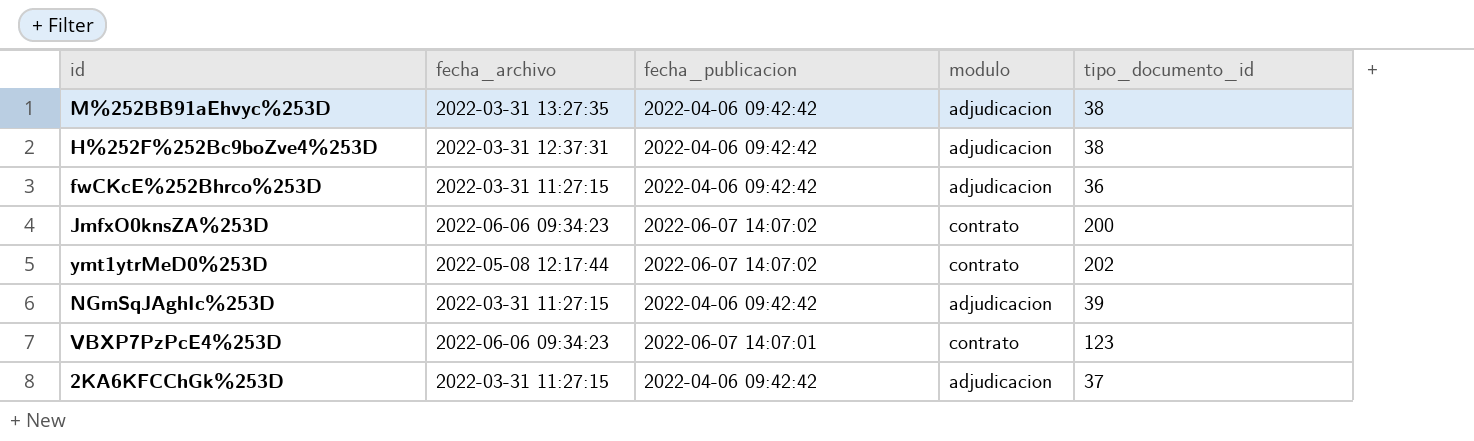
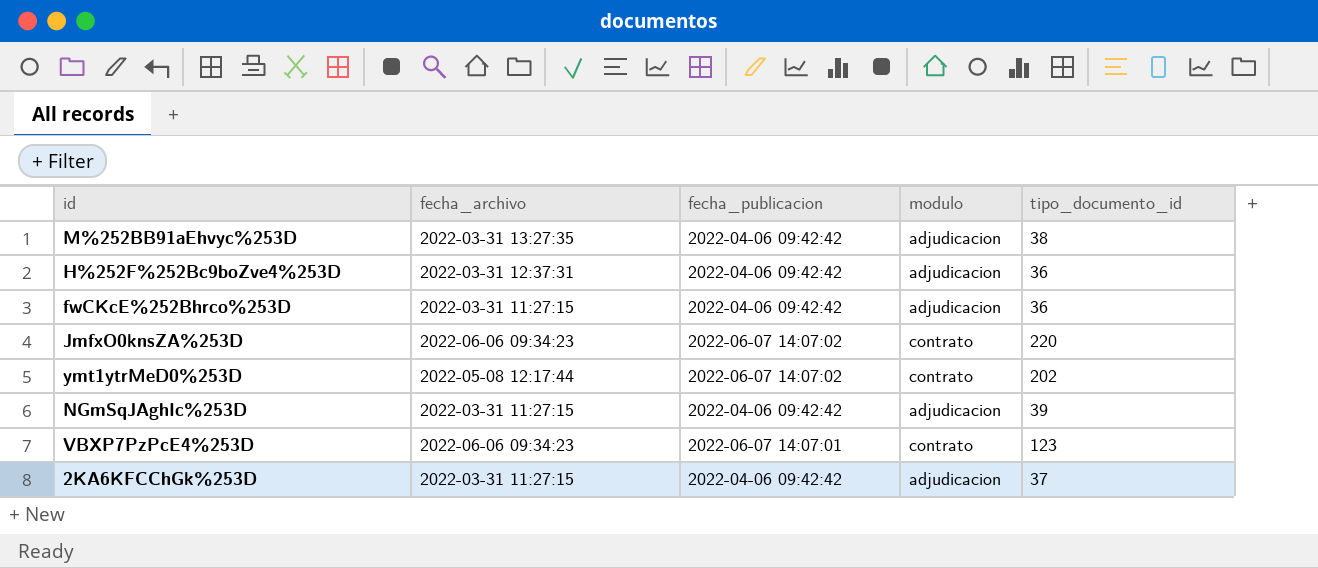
H%252F%252Bc9boZve4%253D | tipo_documento_id: 38 -> 36
JmfxO0knsZA%253D | tipo_documento_id: 200 -> 220

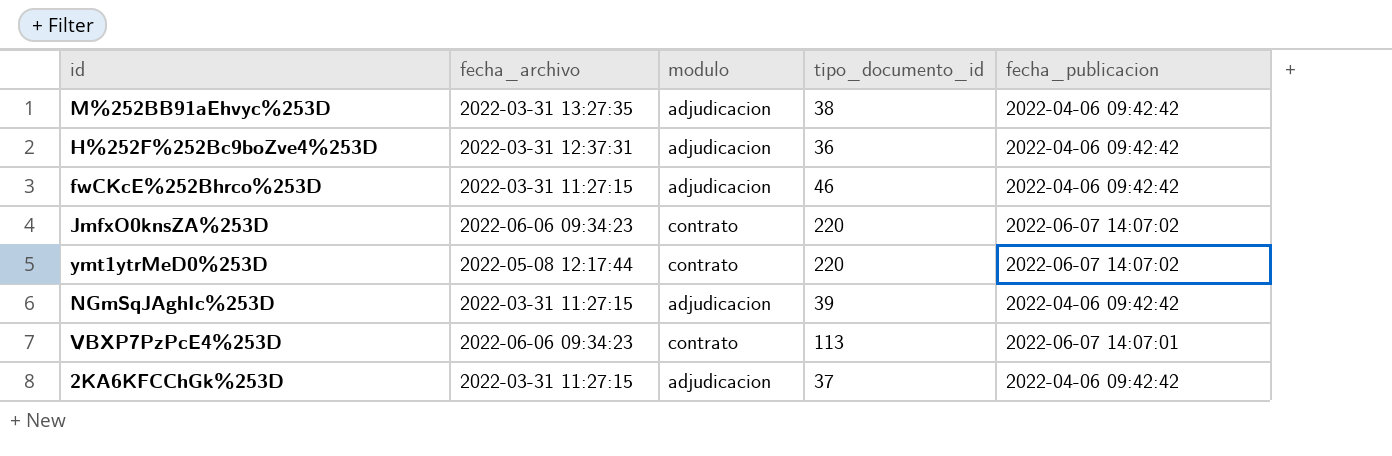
column fecha_publicacion | position: 3 -> 5
fwCKcE%252Bhrco%253D | tipo_documento_id: 36 -> 46
ymt1ytrMeD0%253D | tipo_documento_id: 202 -> 220
VBXP7PzPcE4%253D | tipo_documento_id: 123 -> 113

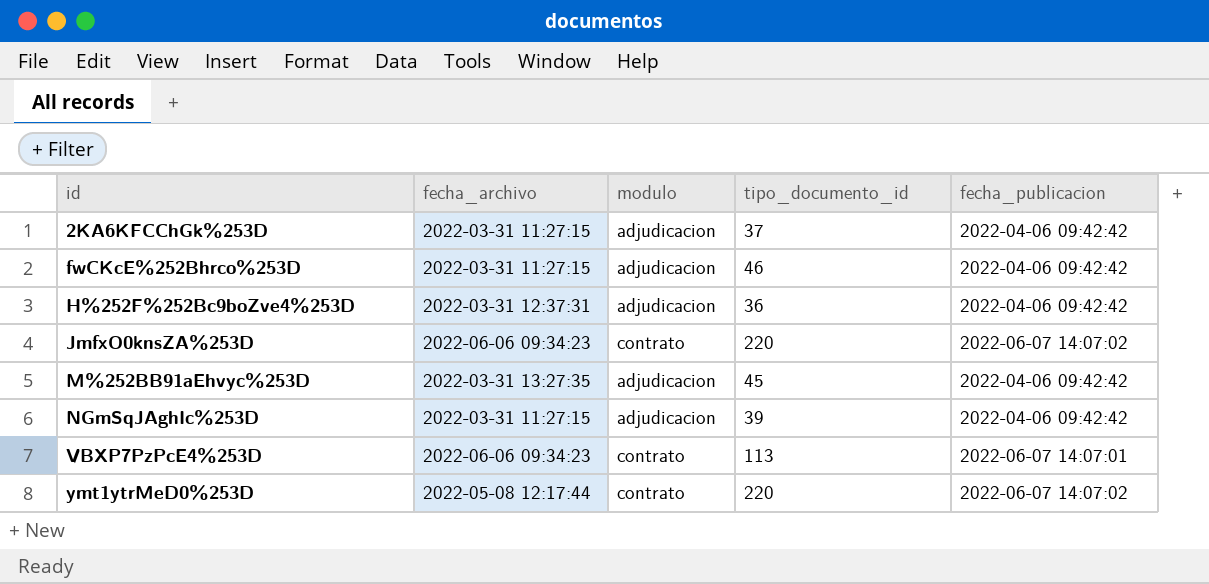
row order: none -> id ascending
M%252BB91aEhvyc%253D | tipo_documento_id: 38 -> 45

